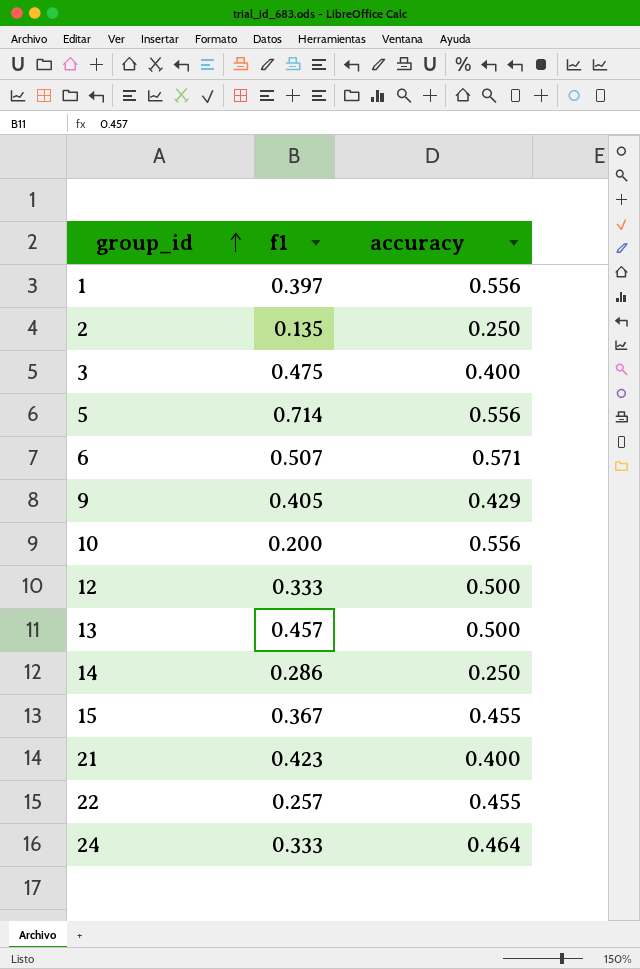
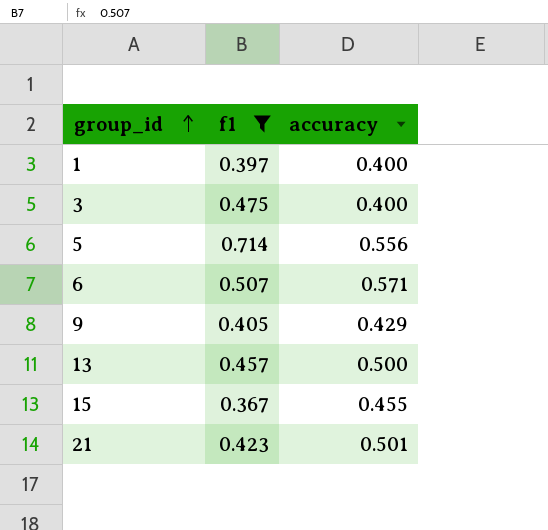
filter: none -> f1 >= 0.367
1 | accuracy: 0.556 -> 0.400
21 | accuracy: 0.400 -> 0.501

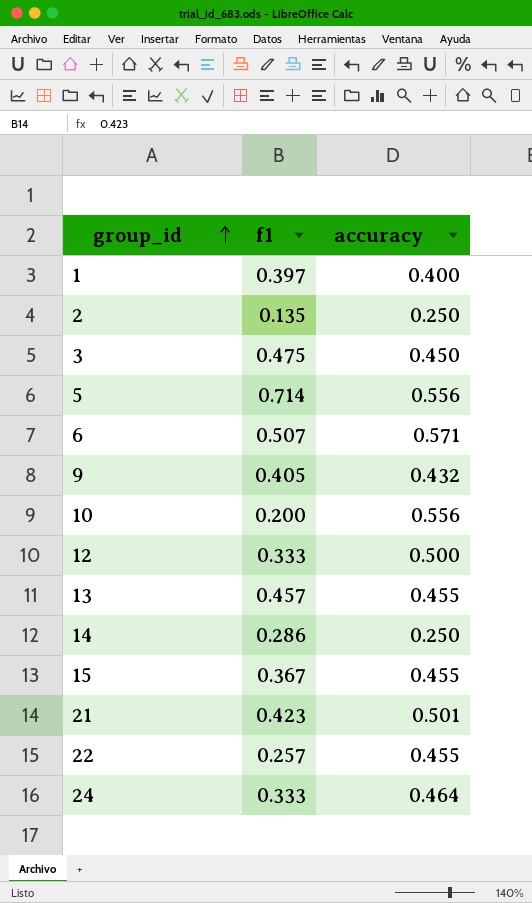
filter: f1 >= 0.367 -> none
3 | accuracy: 0.400 -> 0.450
9 | accuracy: 0.429 -> 0.432
13 | accuracy: 0.500 -> 0.455

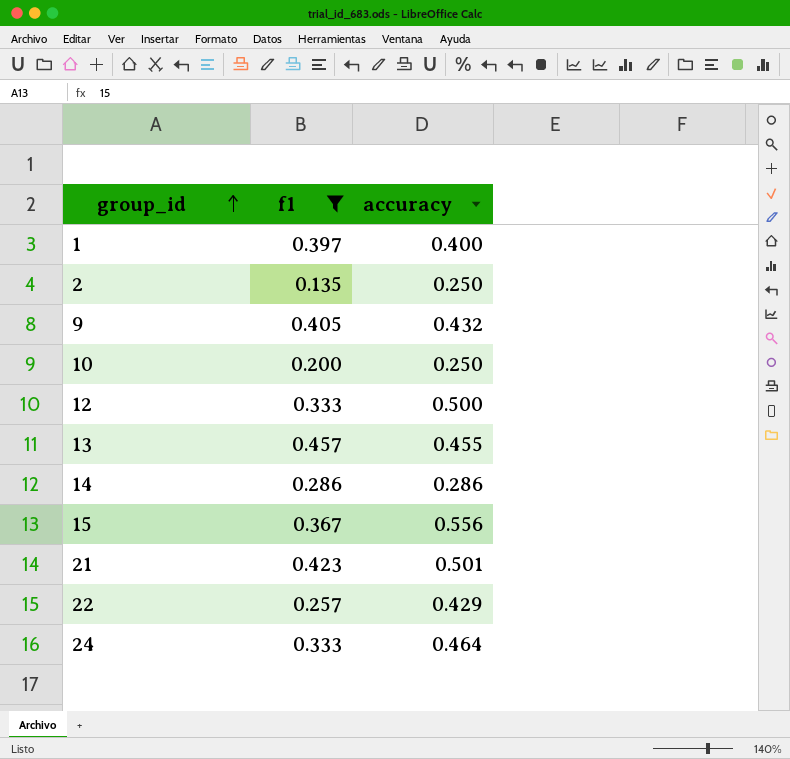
filter: none -> f1 <= 0.457
10 | accuracy: 0.556 -> 0.250
14 | accuracy: 0.250 -> 0.286
15 | accuracy: 0.455 -> 0.556
22 | accuracy: 0.455 -> 0.429

